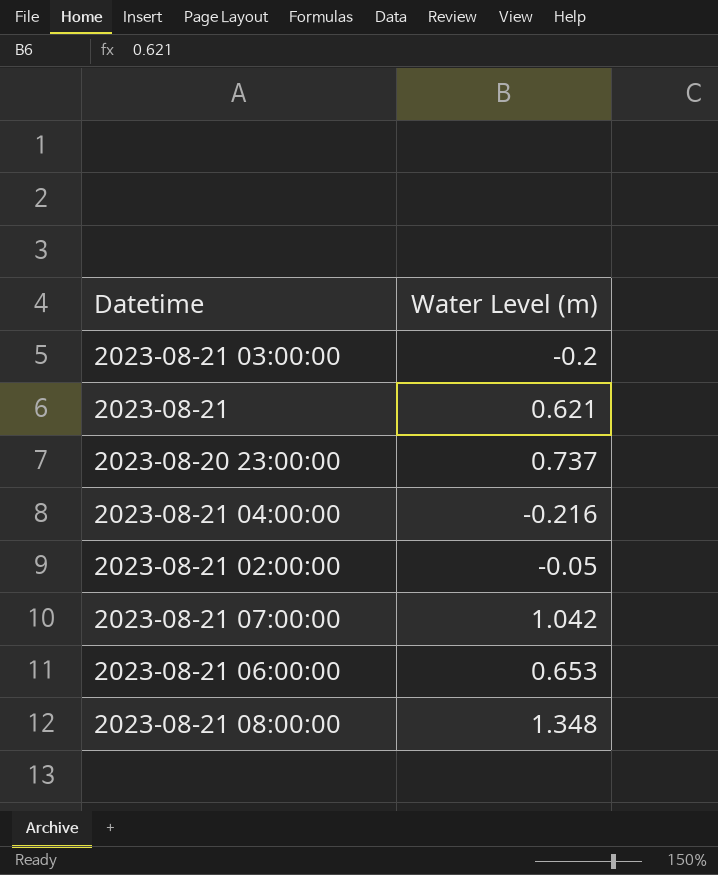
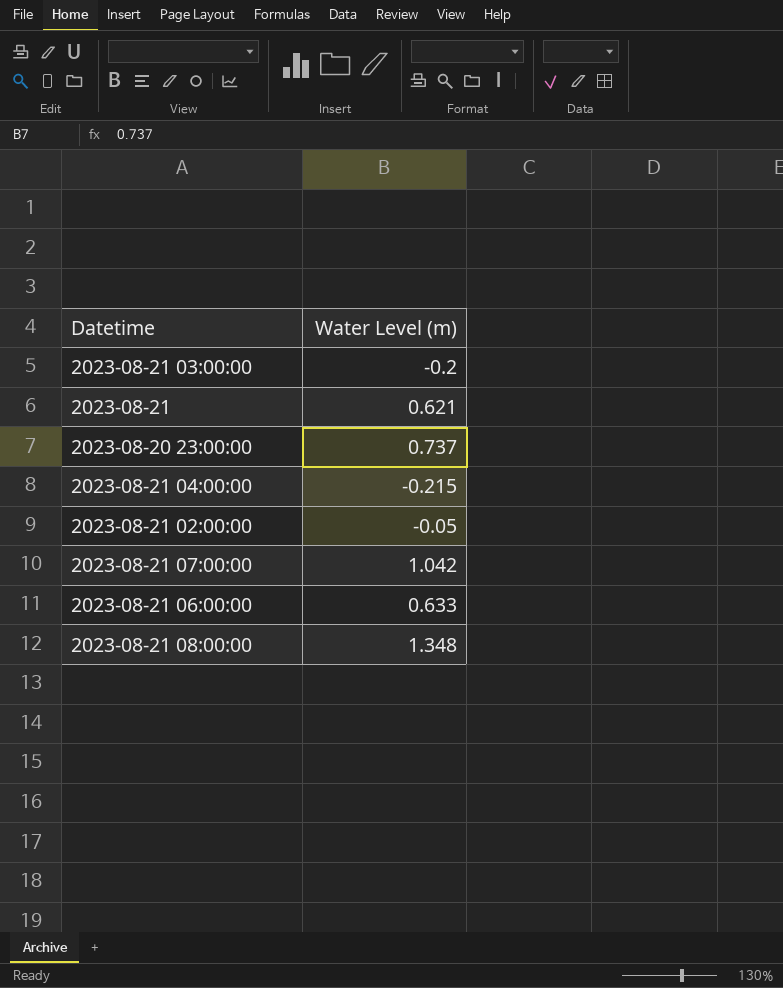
2023-08-21 04:00:00 | Water Level (m): -0.216 -> -0.215
2023-08-21 06:00:00 | Water Level (m): 0.653 -> 0.633

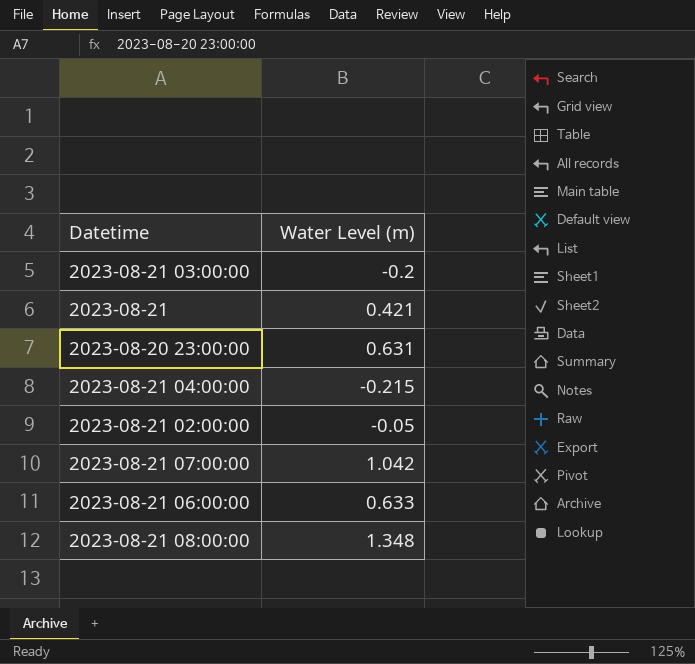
2023-08-21 | Water Level (m): 0.621 -> 0.421
2023-08-20 23:00:00 | Water Level (m): 0.737 -> 0.631

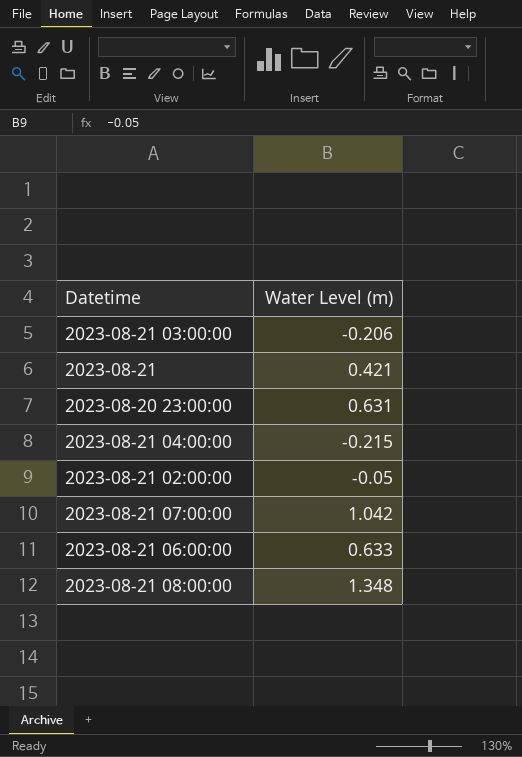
2023-08-21 03:00:00 | Water Level (m): -0.2 -> -0.206

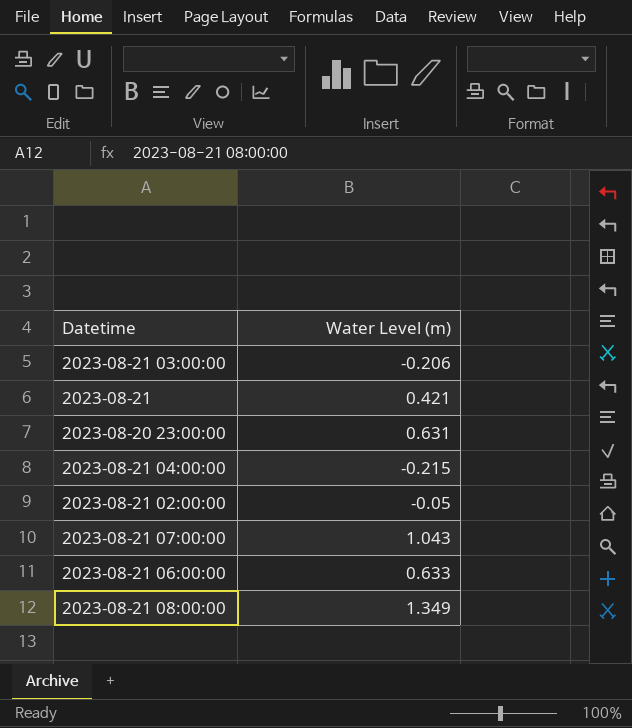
2023-08-21 07:00:00 | Water Level (m): 1.042 -> 1.043
2023-08-21 08:00:00 | Water Level (m): 1.348 -> 1.349

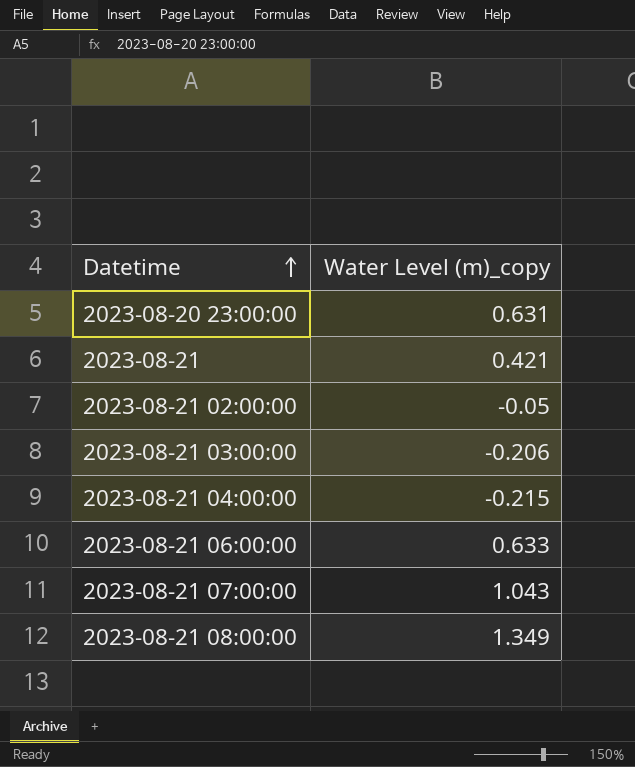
row order: none -> Datetime ascending
column name: Water Level (m) -> Water Level (m)_copy

